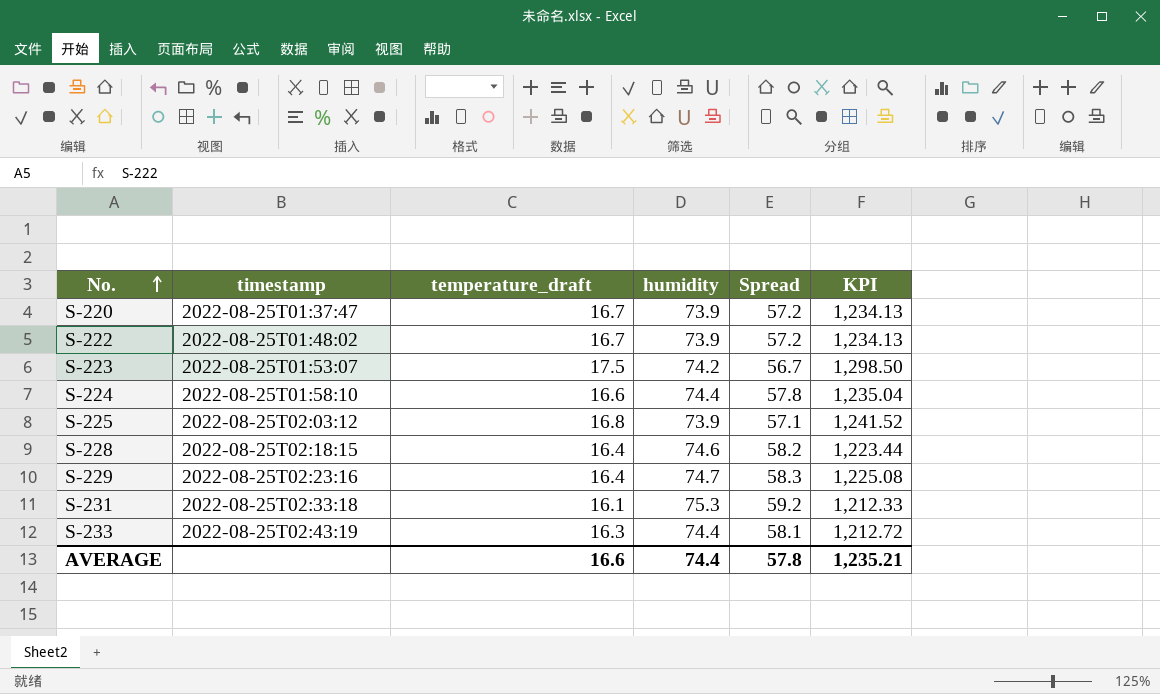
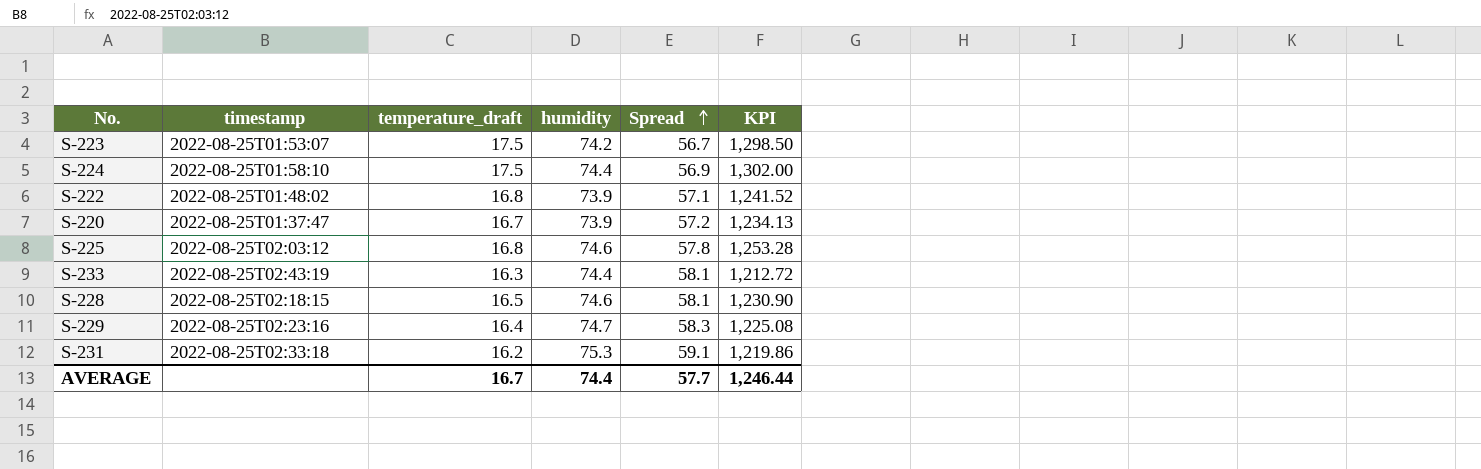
row order: No. ascending -> Spread ascending
S-224 | temperature_draft: 16.6 -> 17.5
S-224 | Spread: 57.8 -> 56.9
S-224 | KPI: 1,235.04 -> 1,302.00
S-222 | temperature_draft: 16.7 -> 16.8
S-222 | Spread: 57.2 -> 57.1
S-222 | KPI: 1,234.13 -> 1,241.52
S-225 | humidity: 73.9 -> 74.6
S-225 | Spread: 57.1 -> 57.8
S-225 | KPI: 1,241.52 -> 1,253.28
S-228 | temperature_draft: 16.4 -> 16.5
S-228 | Spread: 58.2 -> 58.1
S-228 | KPI: 1,223.44 -> 1,230.90
S-231 | temperature_draft: 16.1 -> 16.2
S-231 | Spread: 59.2 -> 59.1
S-231 | KPI: 1,212.33 -> 1,219.86
AVERAGE | temperature_draft: 16.6 -> 16.7
AVERAGE | Spread: 57.8 -> 57.7
AVERAGE | KPI: 1,235.21 -> 1,246.44

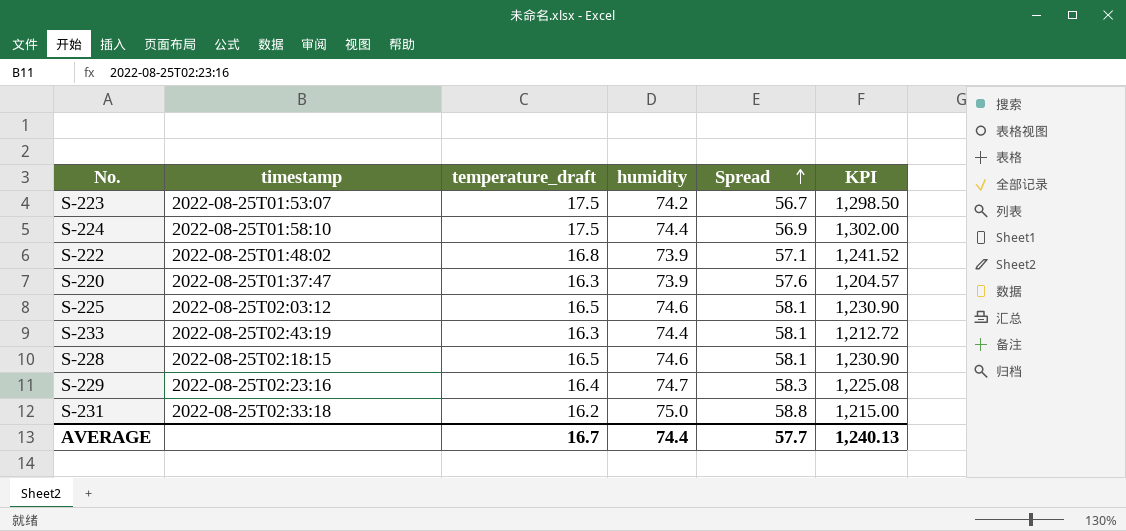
S-220 | temperature_draft: 16.7 -> 16.3
S-220 | Spread: 57.2 -> 57.6
S-220 | KPI: 1,234.13 -> 1,204.57
S-225 | temperature_draft: 16.8 -> 16.5
S-225 | Spread: 57.8 -> 58.1
S-225 | KPI: 1,253.28 -> 1,230.90
S-231 | humidity: 75.3 -> 75.0
S-231 | Spread: 59.1 -> 58.8
S-231 | KPI: 1,219.86 -> 1,215.00
AVERAGE | KPI: 1,246.44 -> 1,240.13

